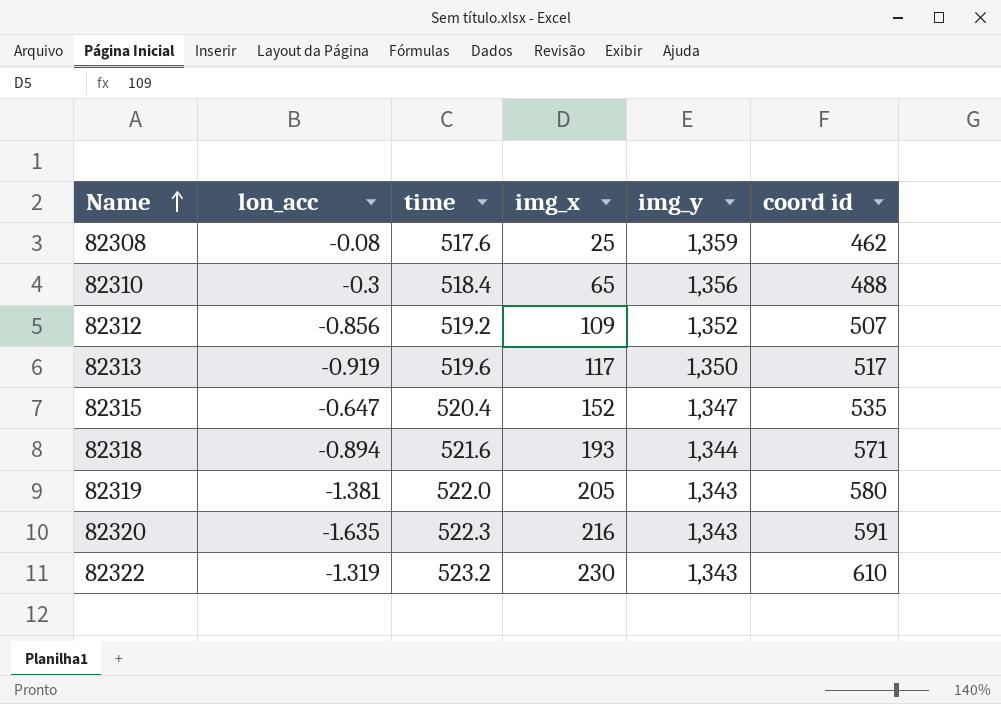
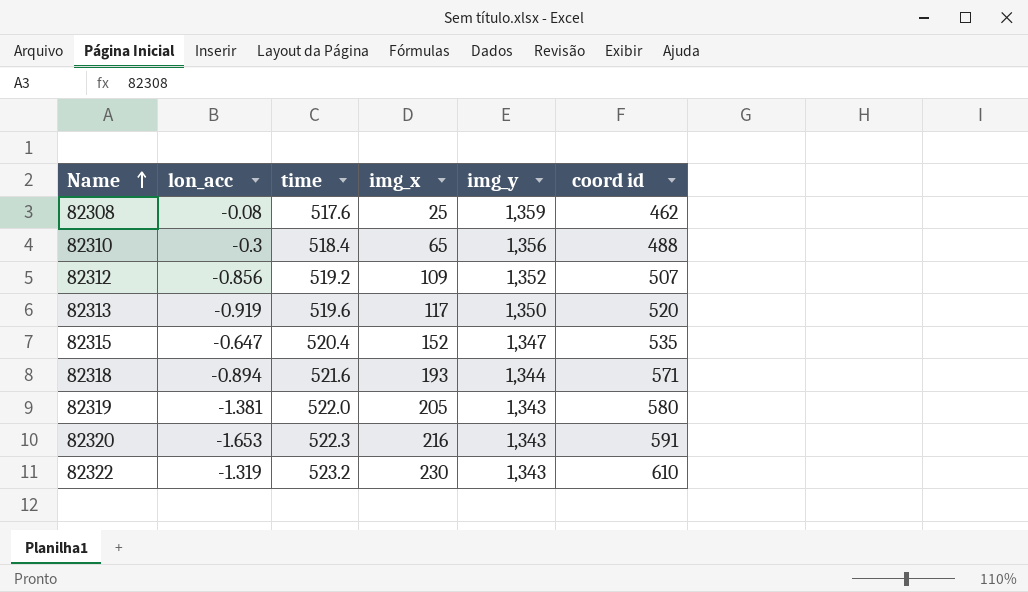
82313 | coord id: 517 -> 520
82320 | lon_acc: -1.635 -> -1.653

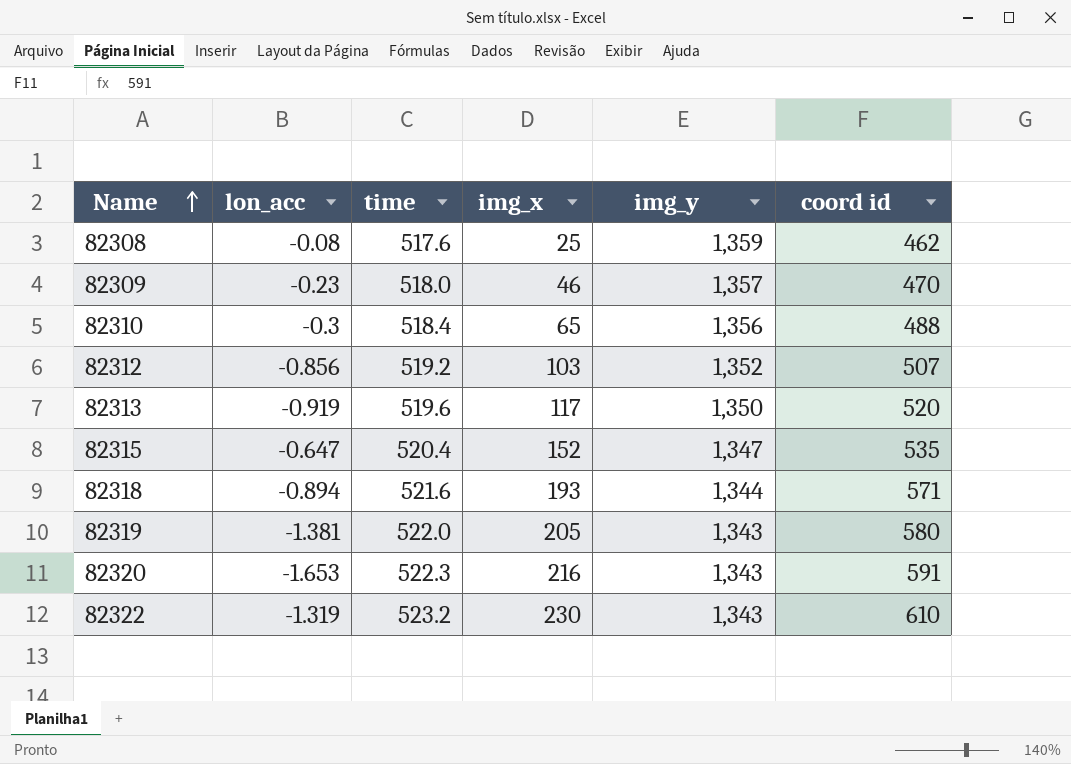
row 82309: none -> -0.23 | 518.0 | 46 | 1,357 | 470
82312 | img_x: 109 -> 103

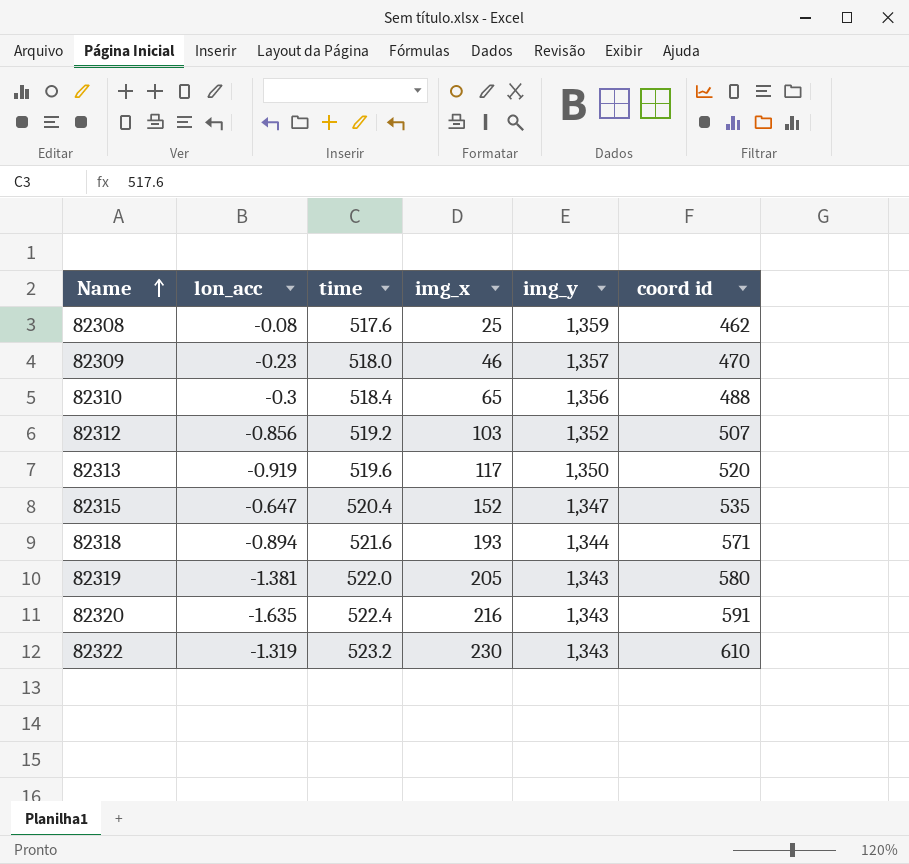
82320 | lon_acc: -1.653 -> -1.635
82320 | time: 522.3 -> 522.4

